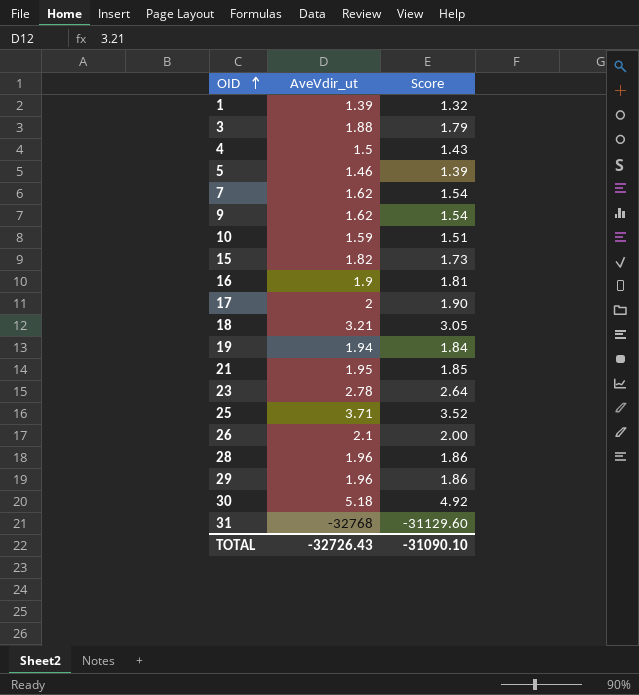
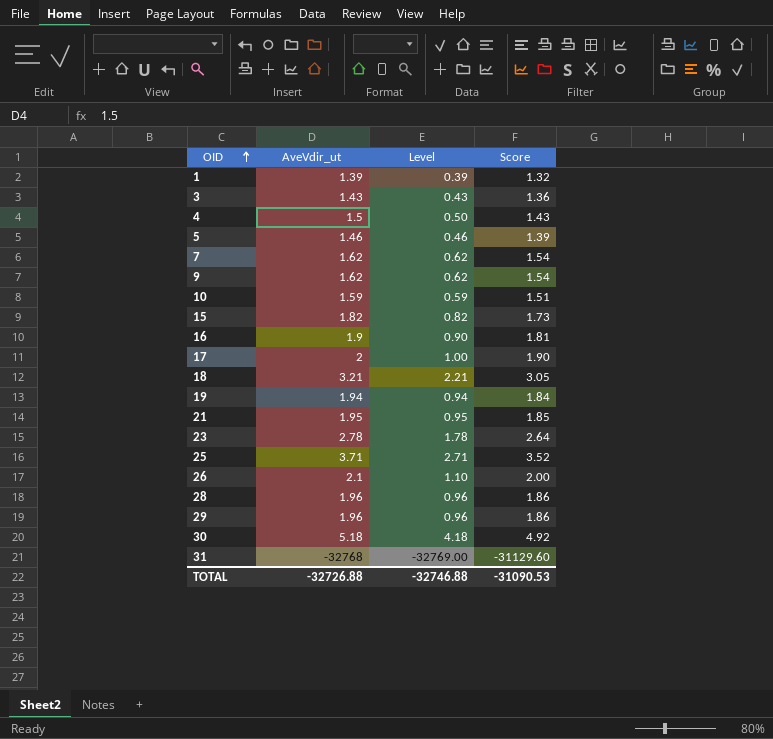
column Level | formula: none -> [AveVdir_ut] - 1
3 | AveVdir_ut: 1.88 -> 1.43
3 | Score: 1.79 -> 1.36
TOTAL | AveVdir_ut: -32726.43 -> -32726.88
TOTAL | Score: -31090.10 -> -31090.53

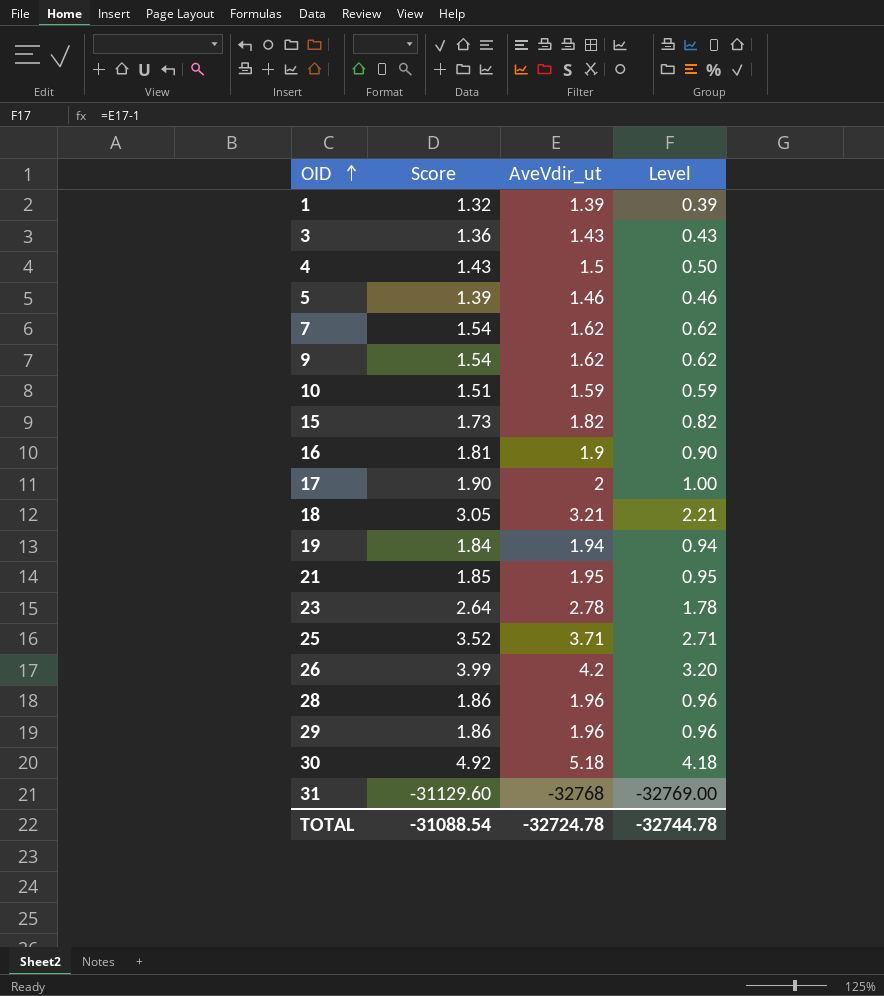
column Score | position: 4 -> 2
26 | Score: 2.00 -> 3.99
26 | AveVdir_ut: 2.1 -> 4.2
26 | Level: 1.10 -> 3.20
TOTAL | Score: -31090.53 -> -31088.54
TOTAL | AveVdir_ut: -32726.88 -> -32724.78
TOTAL | Level: -32746.88 -> -32744.78

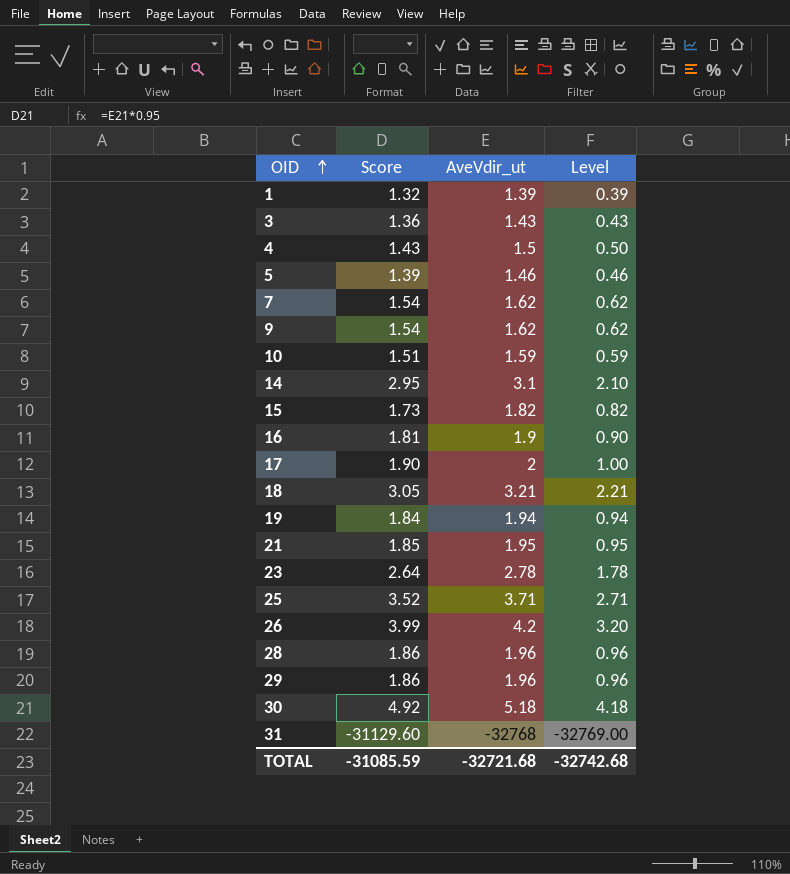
row 14: none -> 2.95 | 3.1 | 2.10
TOTAL | Score: -31088.54 -> -31085.59
TOTAL | AveVdir_ut: -32724.78 -> -32721.68
TOTAL | Level: -32744.78 -> -32742.68

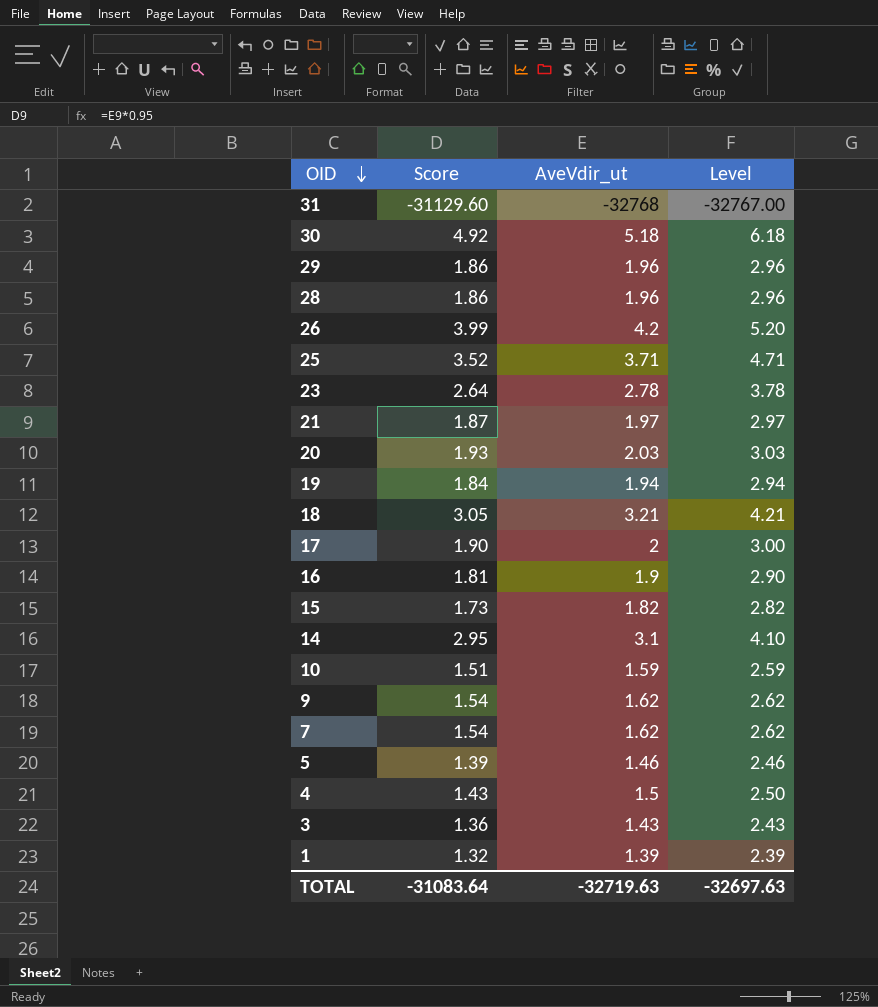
row order: OID ascending -> OID descending
column Level | formula: [AveVdir_ut] - 1 -> [AveVdir_ut] + 1
21 | Score: 1.85 -> 1.87
21 | AveVdir_ut: 1.95 -> 1.97
row 20: none -> 1.93 | 2.03 | 3.03
TOTAL | Score: -31085.59 -> -31083.64
TOTAL | AveVdir_ut: -32721.68 -> -32719.63
TOTAL | Level: -32742.68 -> -32697.63

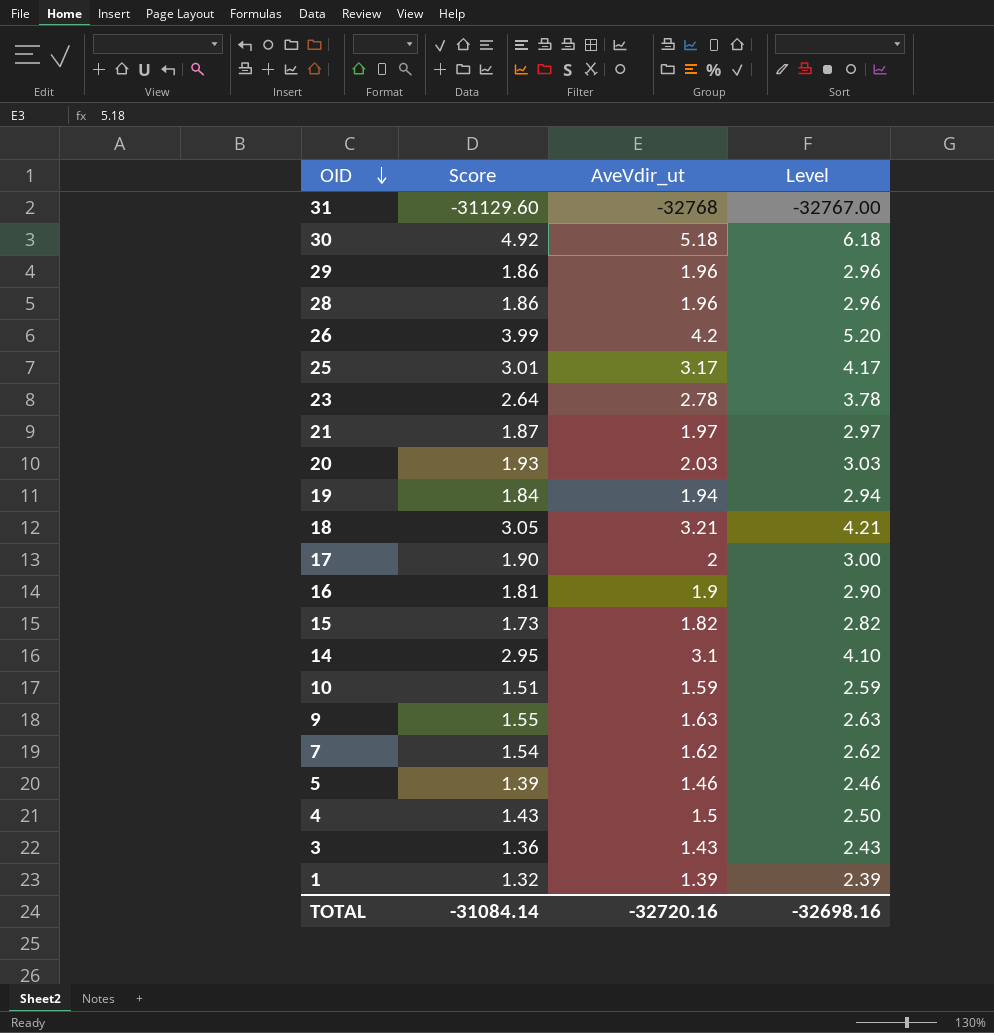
25 | Score: 3.52 -> 3.01
25 | AveVdir_ut: 3.71 -> 3.17
25 | Level: 4.71 -> 4.17
9 | Score: 1.54 -> 1.55
9 | AveVdir_ut: 1.62 -> 1.63
9 | Level: 2.62 -> 2.63
TOTAL | Score: -31083.64 -> -31084.14
TOTAL | AveVdir_ut: -32719.63 -> -32720.16
TOTAL | Level: -32697.63 -> -32698.16

